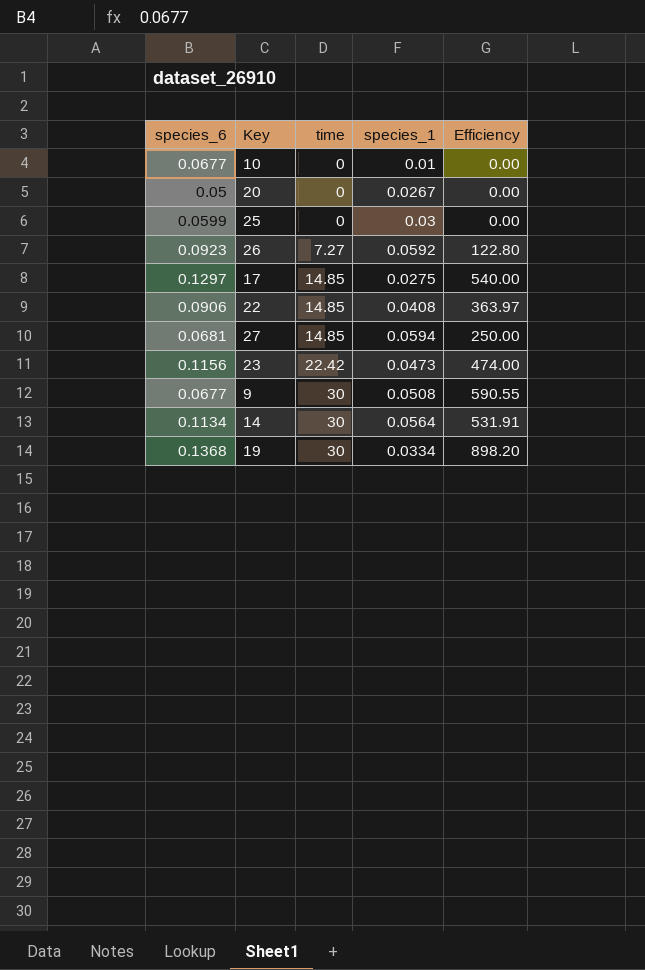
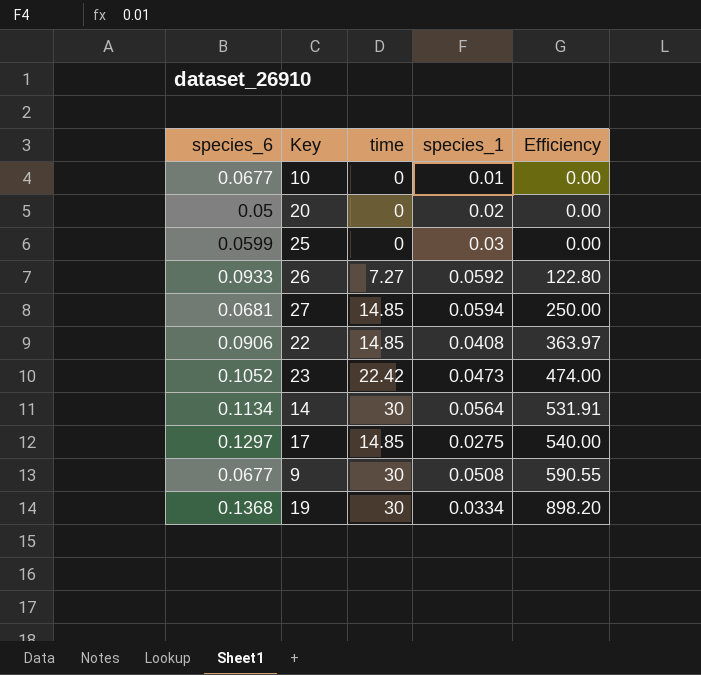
row order: time ascending -> Efficiency ascending
20 | species_1: 0.0267 -> 0.02
26 | species_6: 0.0923 -> 0.0933
23 | species_6: 0.1156 -> 0.1052

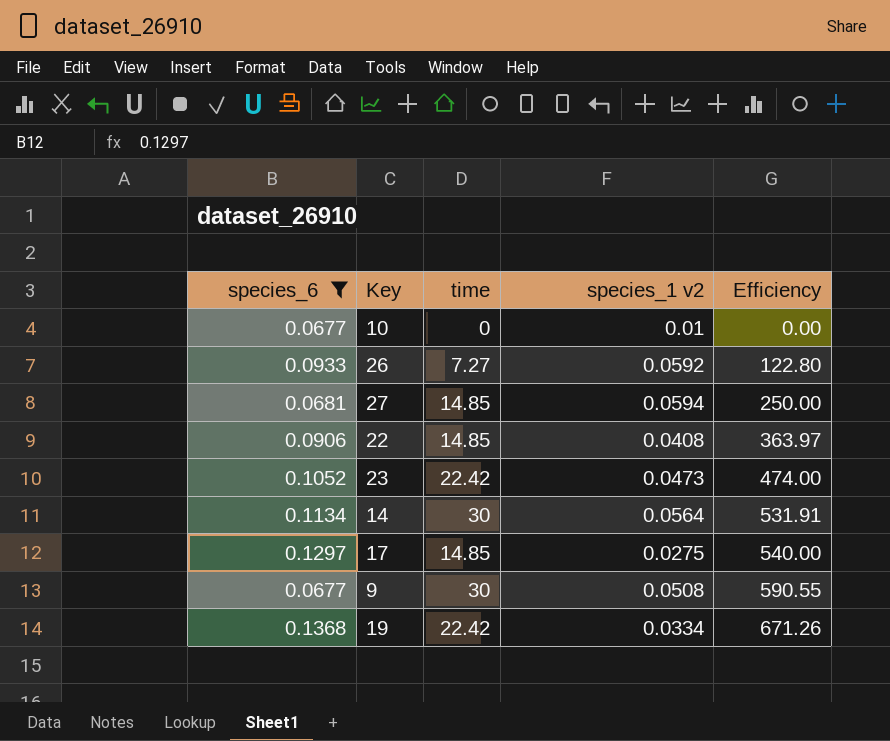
filter: none -> species_6 >= 0.0677
column name: species_1 -> species_1 v2
19 | time: 30 -> 22.42
19 | Efficiency: 898.20 -> 671.26

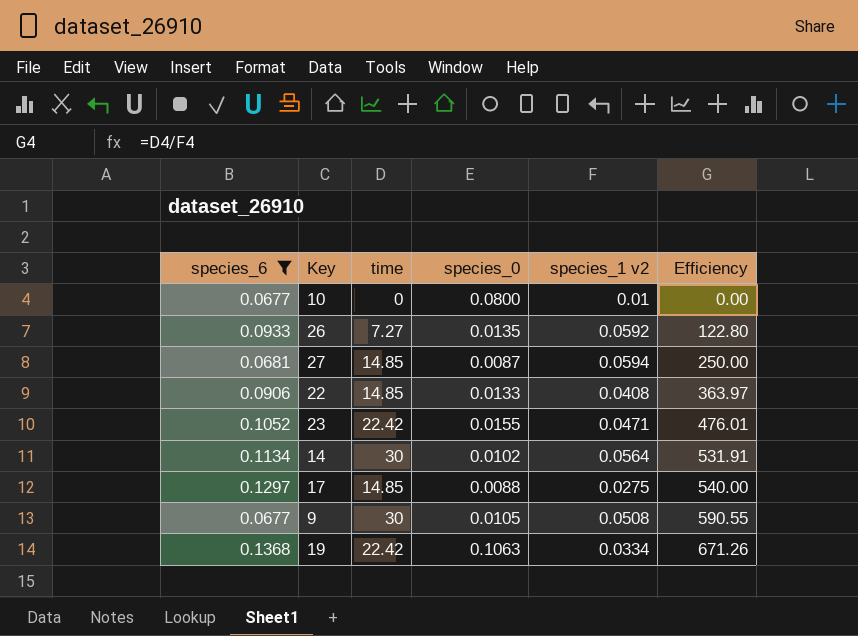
column species_0 | position: none -> 4
23 | species_1 v2: 0.0473 -> 0.0471
23 | Efficiency: 474.00 -> 476.01

